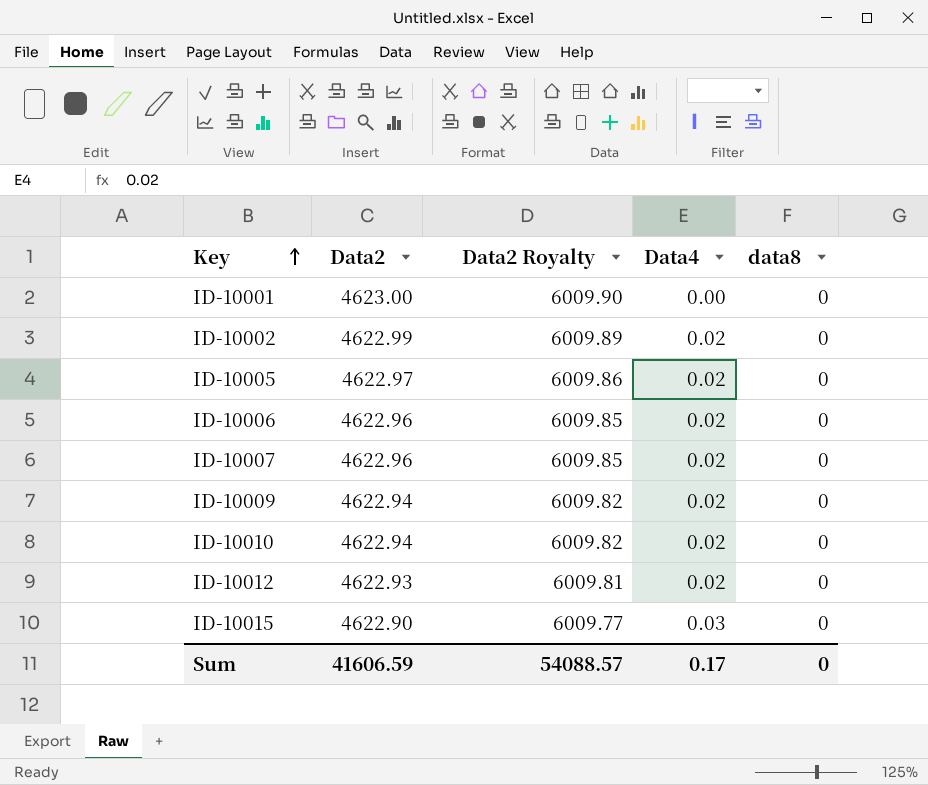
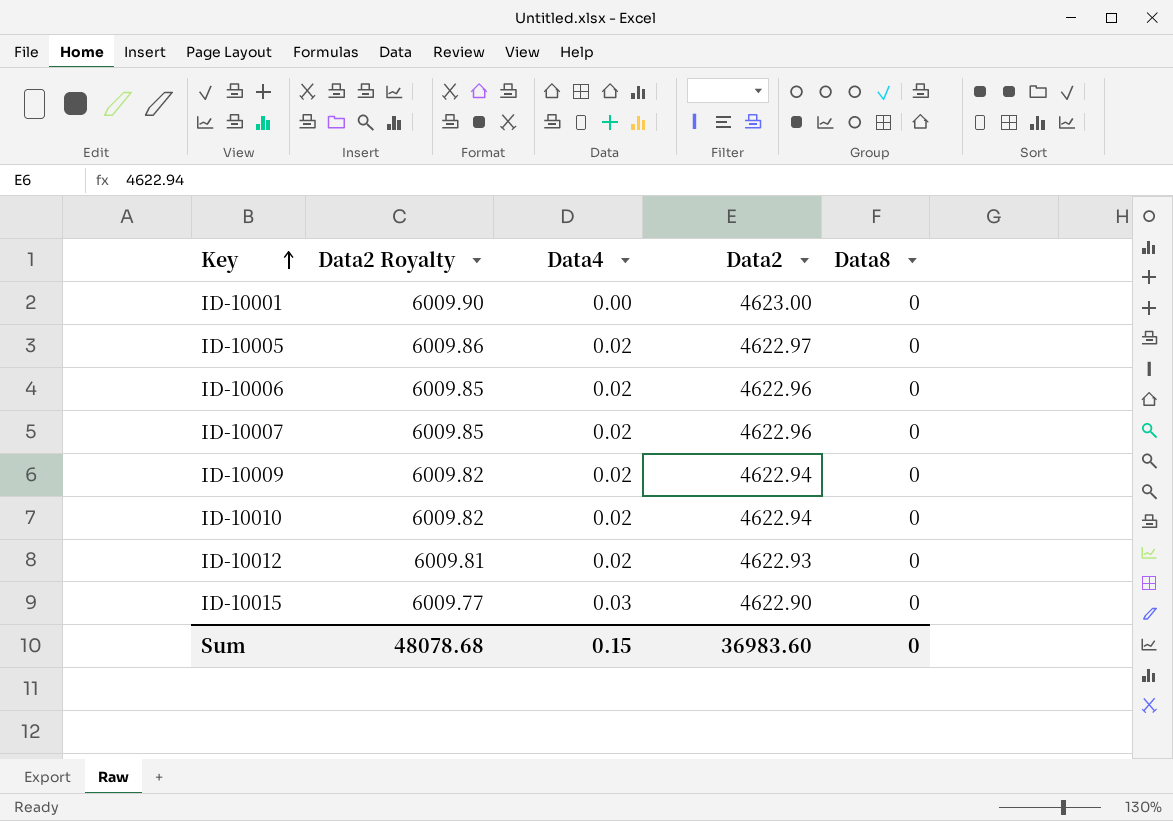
column Data2 | position: 2 -> 4
column name: data8 -> Data8
row ID-10002: 4622.99 | 6009.89 | 0.02 | 0 -> none
Sum | Data2 Royalty: 54088.57 -> 48078.68
Sum | Data4: 0.17 -> 0.15
Sum | Data2: 41606.59 -> 36983.60

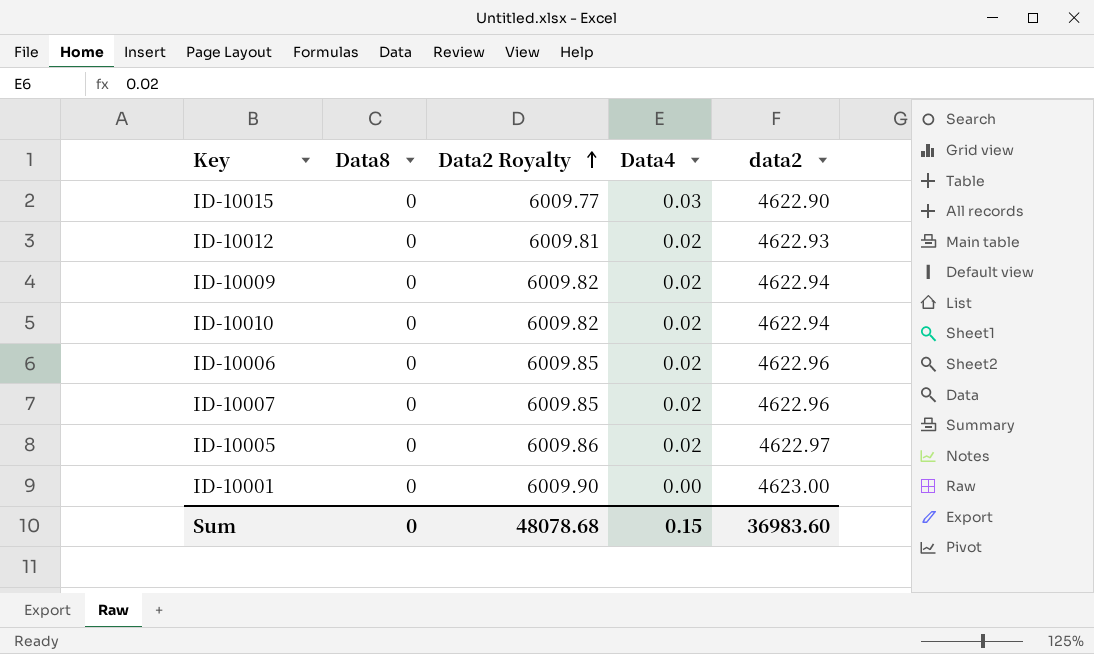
row order: Key ascending -> Data2 Royalty ascending
column Data8 | position: 5 -> 2
column name: Data2 -> data2

